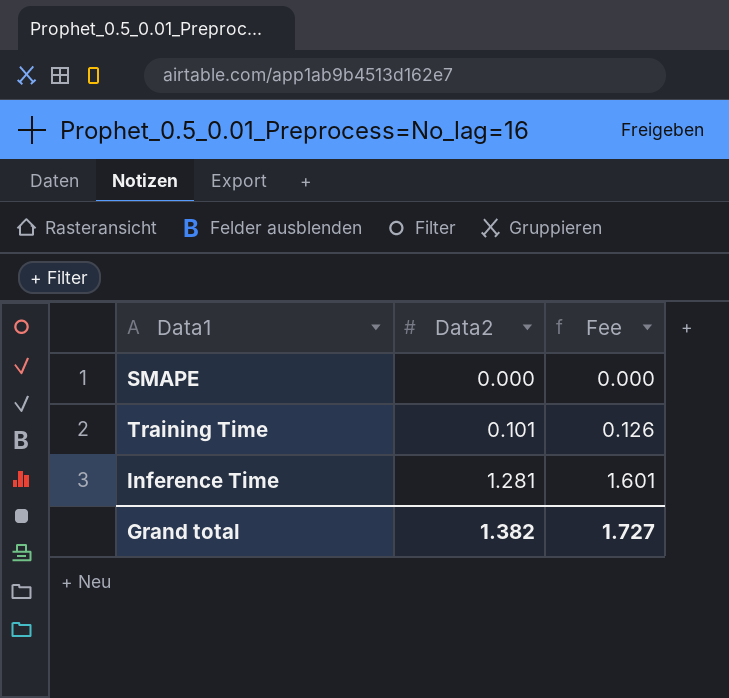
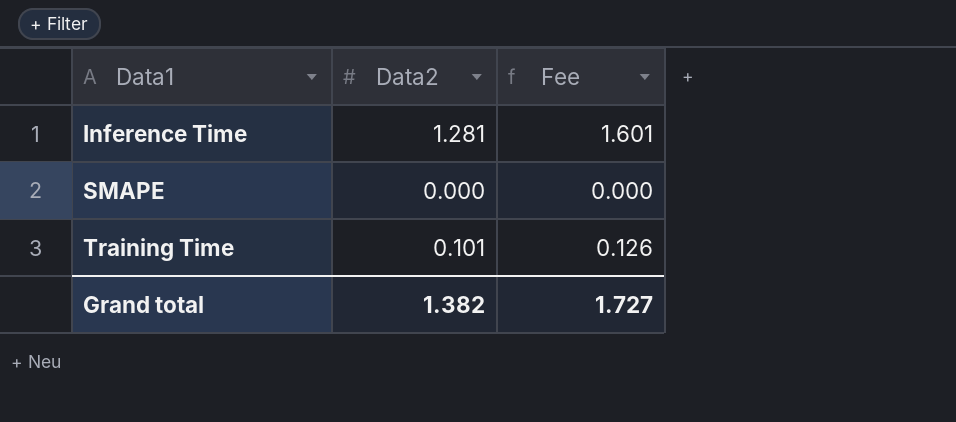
row order: Data2 ascending -> Data1 ascending

